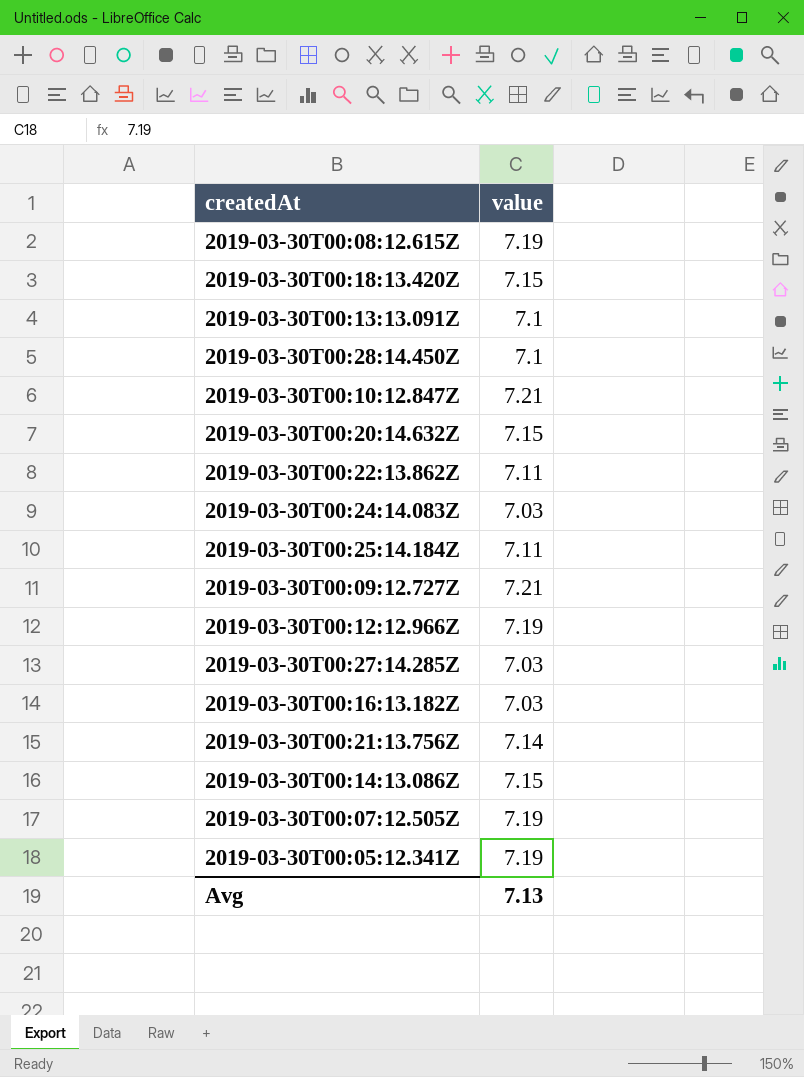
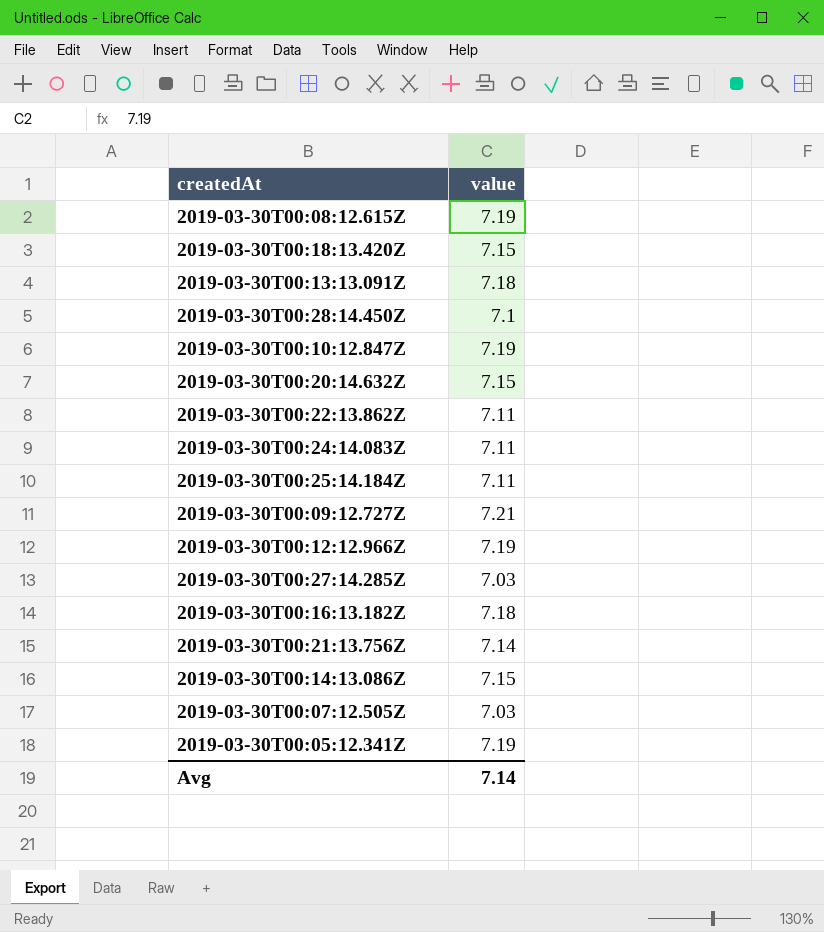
2019-03-30T00:13:13.091Z | value: 7.1 -> 7.18
2019-03-30T00:10:12.847Z | value: 7.21 -> 7.19
2019-03-30T00:24:14.083Z | value: 7.03 -> 7.11
2019-03-30T00:16:13.182Z | value: 7.03 -> 7.18
2019-03-30T00:07:12.505Z | value: 7.19 -> 7.03
Avg | value: 7.13 -> 7.14

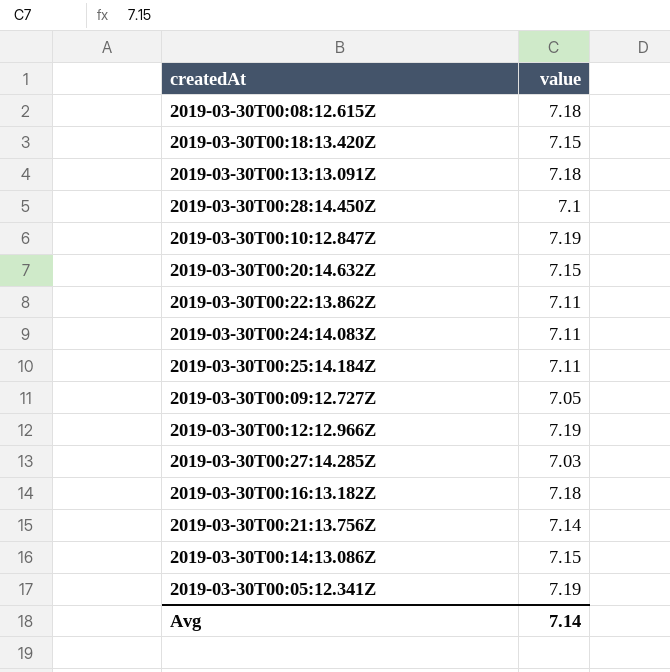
row 2019-03-30T00:07:12.505Z: 7.03 -> none
2019-03-30T00:08:12.615Z | value: 7.19 -> 7.18
2019-03-30T00:09:12.727Z | value: 7.21 -> 7.05

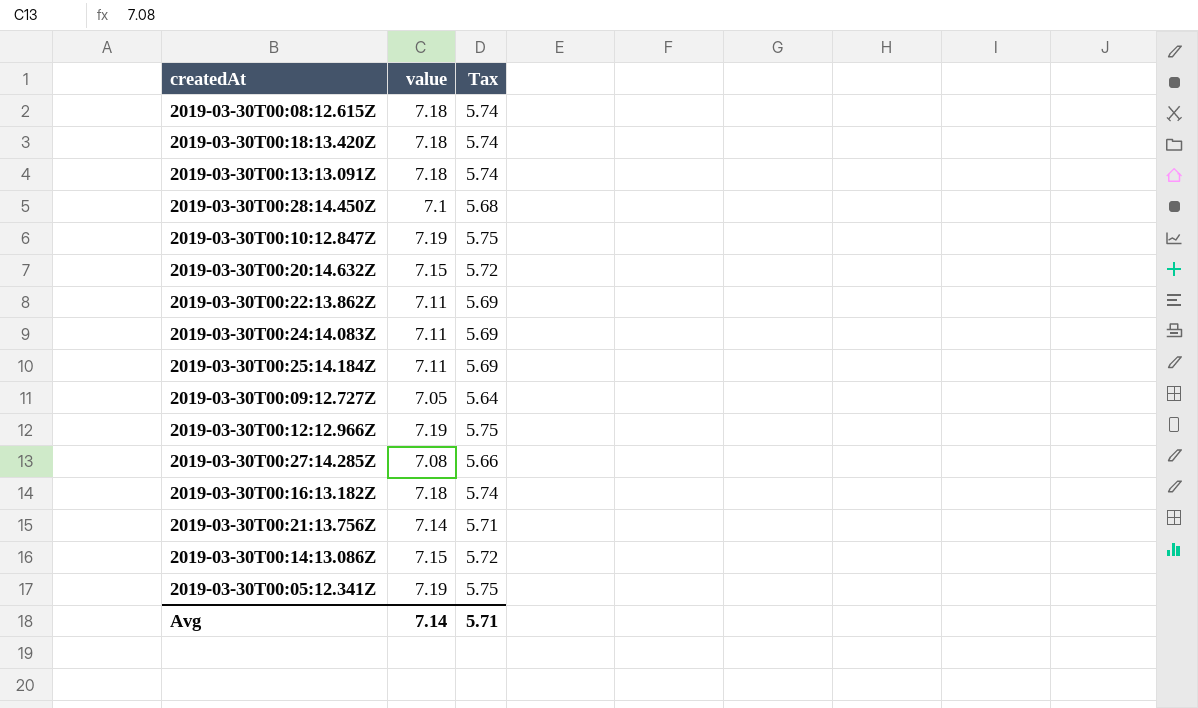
column Tax | formula: none -> [value] * 0.8
2019-03-30T00:18:13.420Z | value: 7.15 -> 7.18
2019-03-30T00:27:14.285Z | value: 7.03 -> 7.08

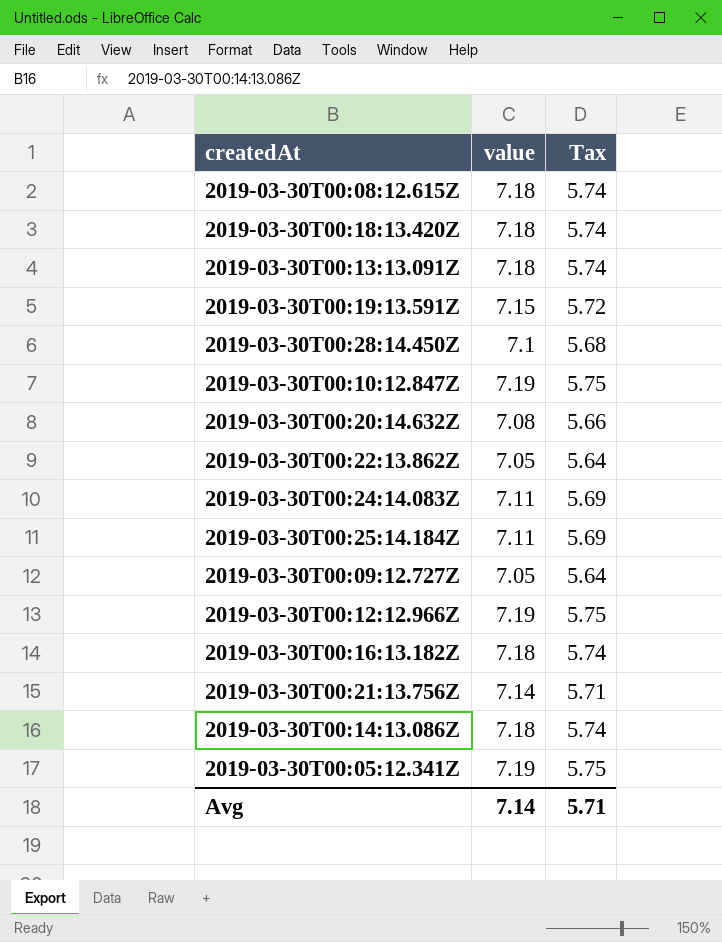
row 2019-03-30T00:27:14.285Z: 7.08 | 5.66 -> none
row 2019-03-30T00:19:13.591Z: none -> 7.15 | 5.72
2019-03-30T00:20:14.632Z | value: 7.15 -> 7.08
2019-03-30T00:20:14.632Z | Tax: 5.72 -> 5.66
2019-03-30T00:22:13.862Z | value: 7.11 -> 7.05
2019-03-30T00:22:13.862Z | Tax: 5.69 -> 5.64
2019-03-30T00:14:13.086Z | value: 7.15 -> 7.18
2019-03-30T00:14:13.086Z | Tax: 5.72 -> 5.74

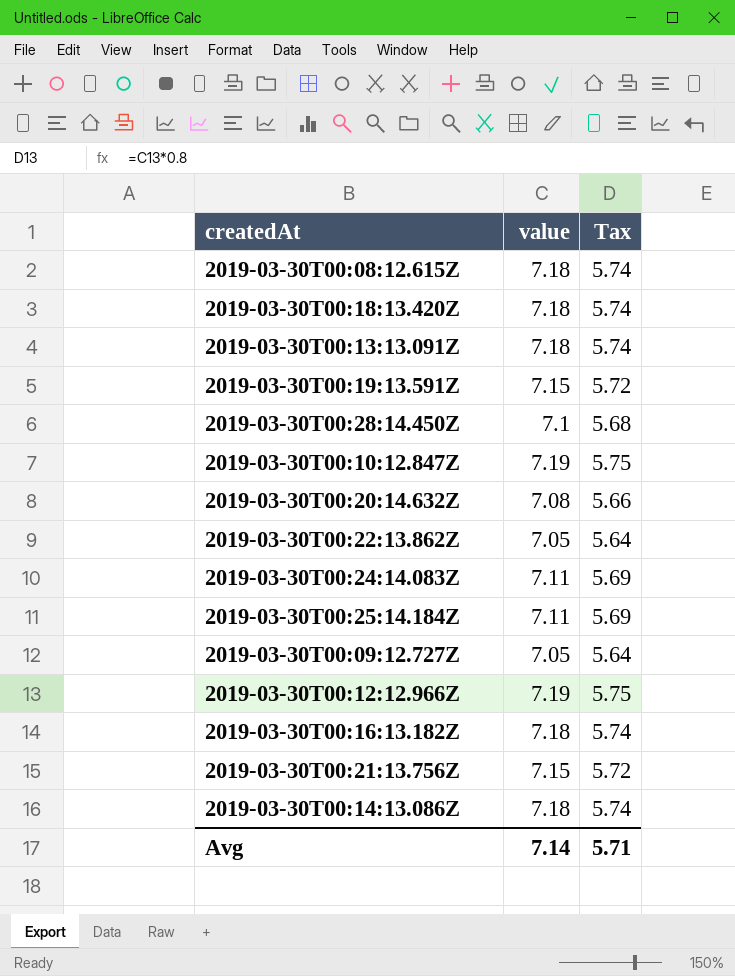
row 2019-03-30T00:05:12.341Z: 7.19 | 5.75 -> none
2019-03-30T00:21:13.756Z | value: 7.14 -> 7.15
2019-03-30T00:21:13.756Z | Tax: 5.71 -> 5.72

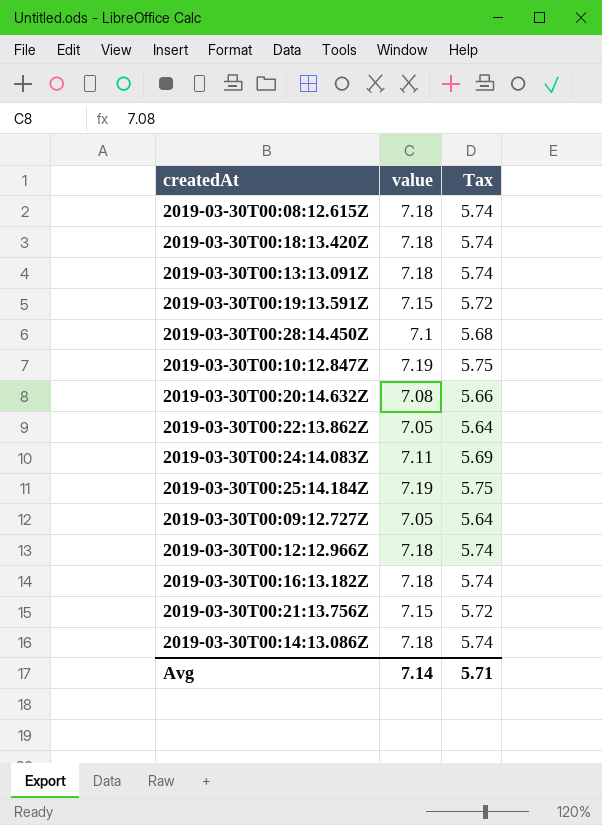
2019-03-30T00:25:14.184Z | value: 7.11 -> 7.19
2019-03-30T00:25:14.184Z | Tax: 5.69 -> 5.75
2019-03-30T00:12:12.966Z | value: 7.19 -> 7.18
2019-03-30T00:12:12.966Z | Tax: 5.75 -> 5.74

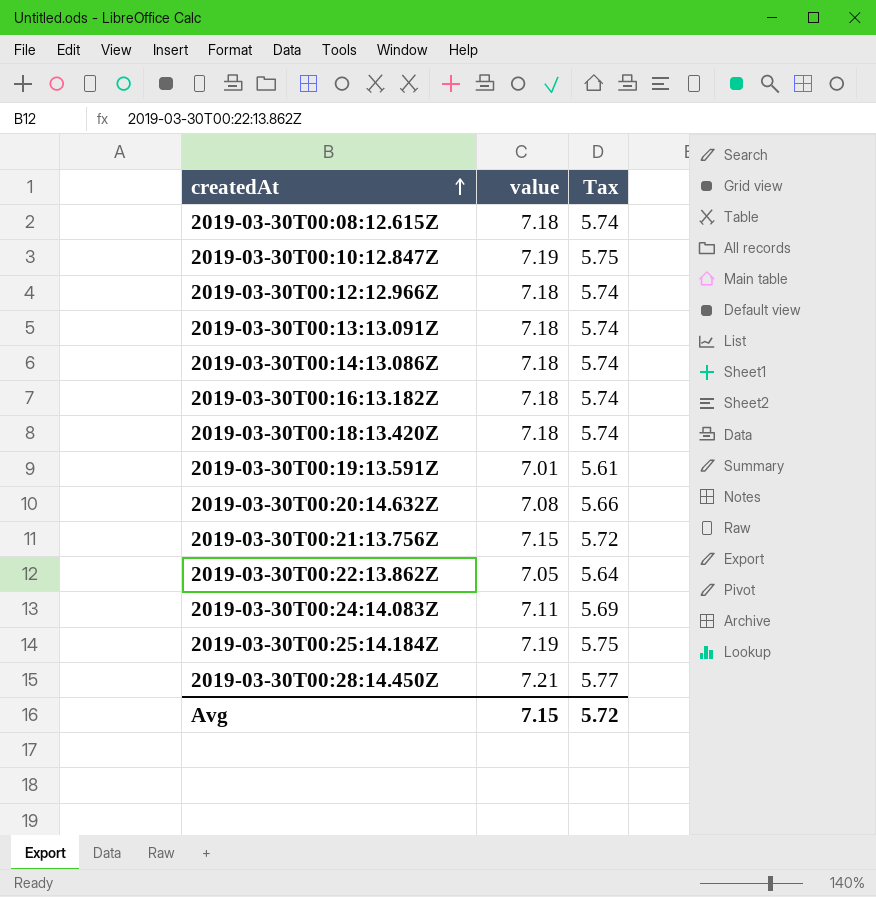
row order: none -> createdAt ascending
row 2019-03-30T00:09:12.727Z: 7.05 | 5.64 -> none
2019-03-30T00:19:13.591Z | value: 7.15 -> 7.01
2019-03-30T00:19:13.591Z | Tax: 5.72 -> 5.61
2019-03-30T00:28:14.450Z | value: 7.1 -> 7.21
2019-03-30T00:28:14.450Z | Tax: 5.68 -> 5.77
Avg | value: 7.14 -> 7.15
Avg | Tax: 5.71 -> 5.72

